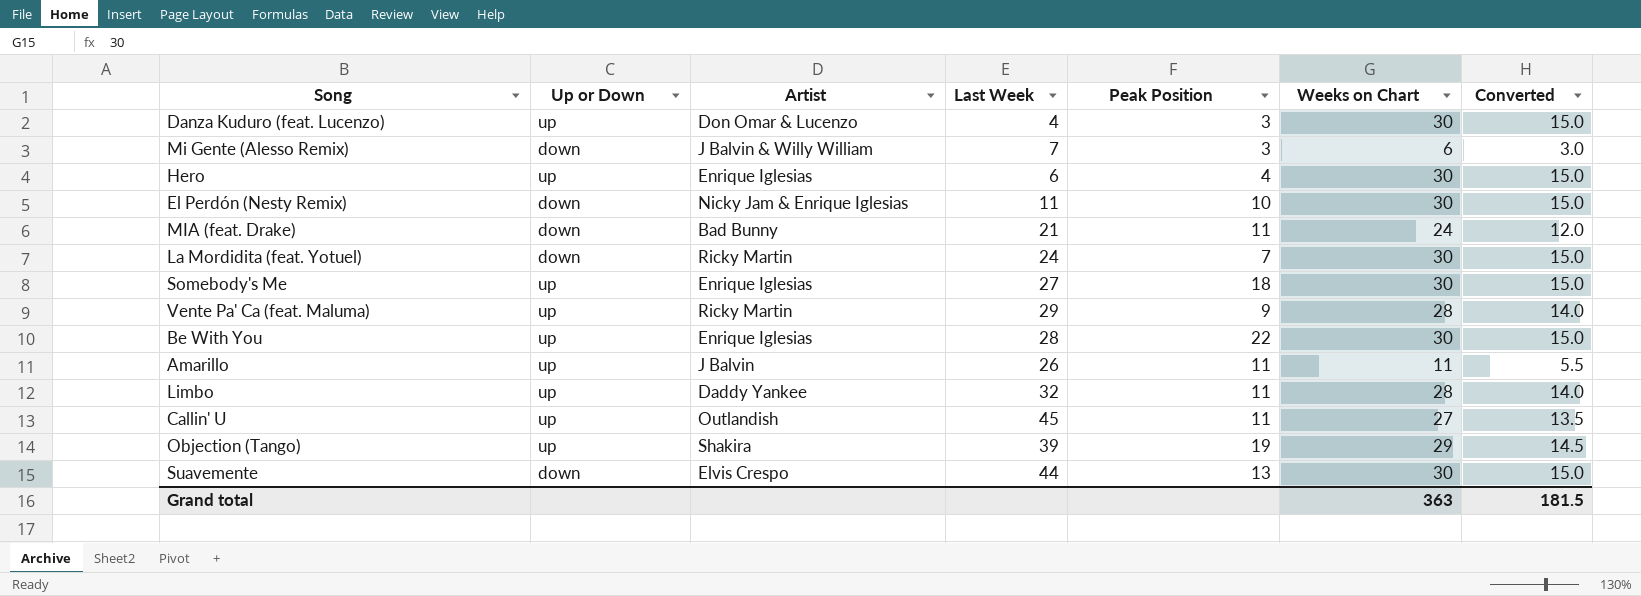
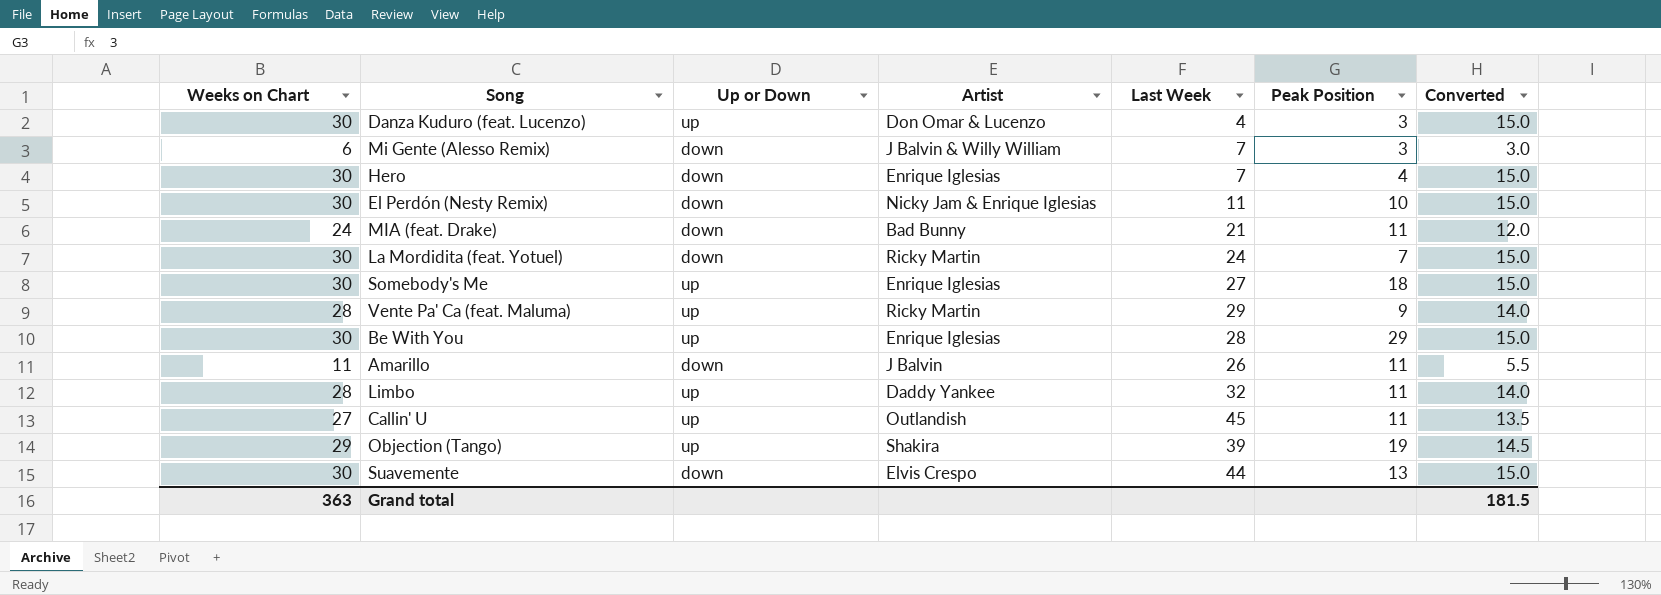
column Weeks on Chart | position: 6 -> 1
Hero | Up or Down: up -> down
Hero | Last Week: 6 -> 7
Be With You | Peak Position: 22 -> 29
Amarillo | Up or Down: up -> down

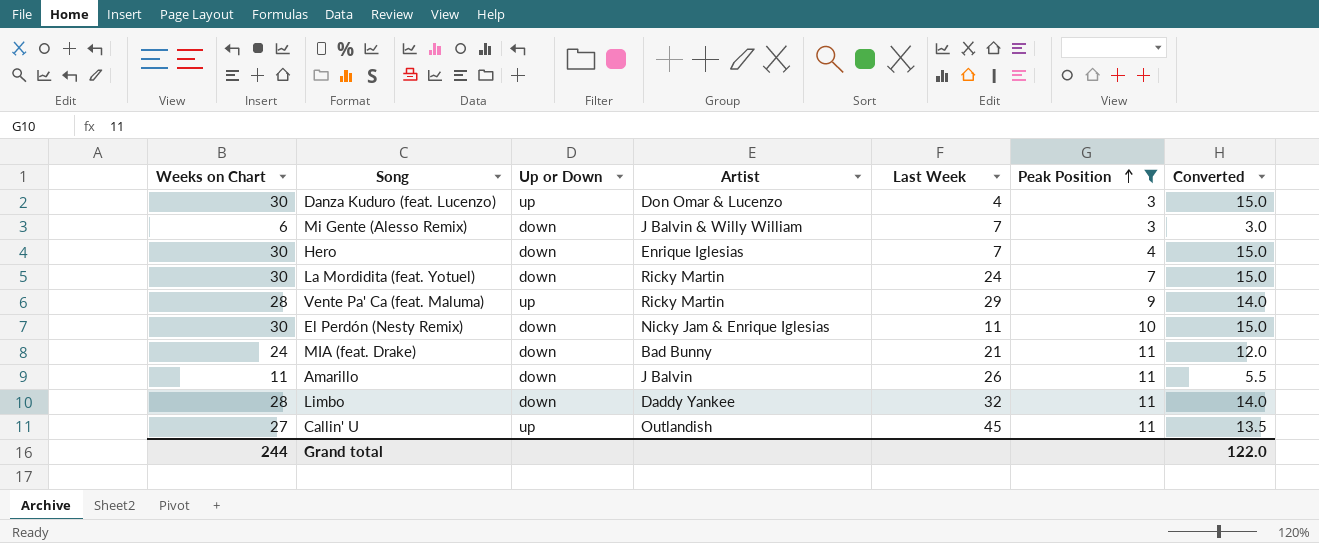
filter: none -> Peak Position <= 11
row order: none -> Peak Position ascending
Limbo | Up or Down: up -> down
Grand total | Weeks on Chart: 363 -> 244
Grand total | Converted: 181.5 -> 122.0

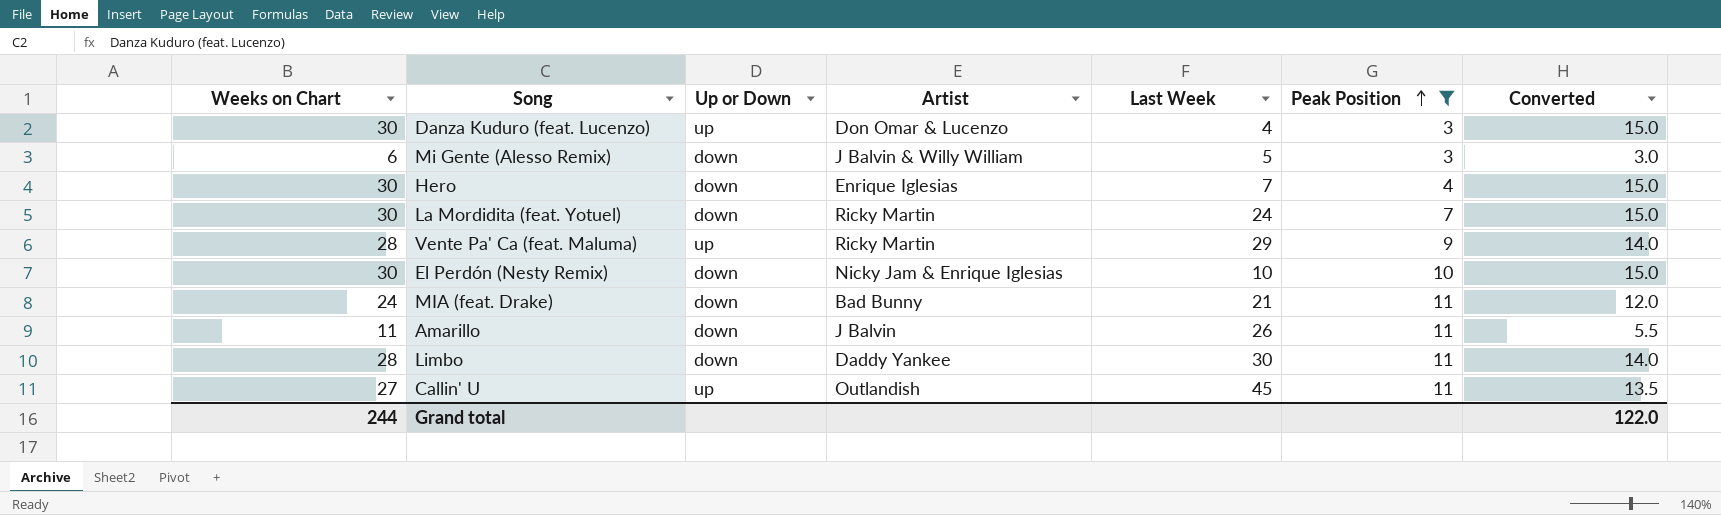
Mi Gente (Alesso Remix) | Last Week: 7 -> 5
El Perdón (Nesty Remix) | Last Week: 11 -> 10
Limbo | Last Week: 32 -> 30

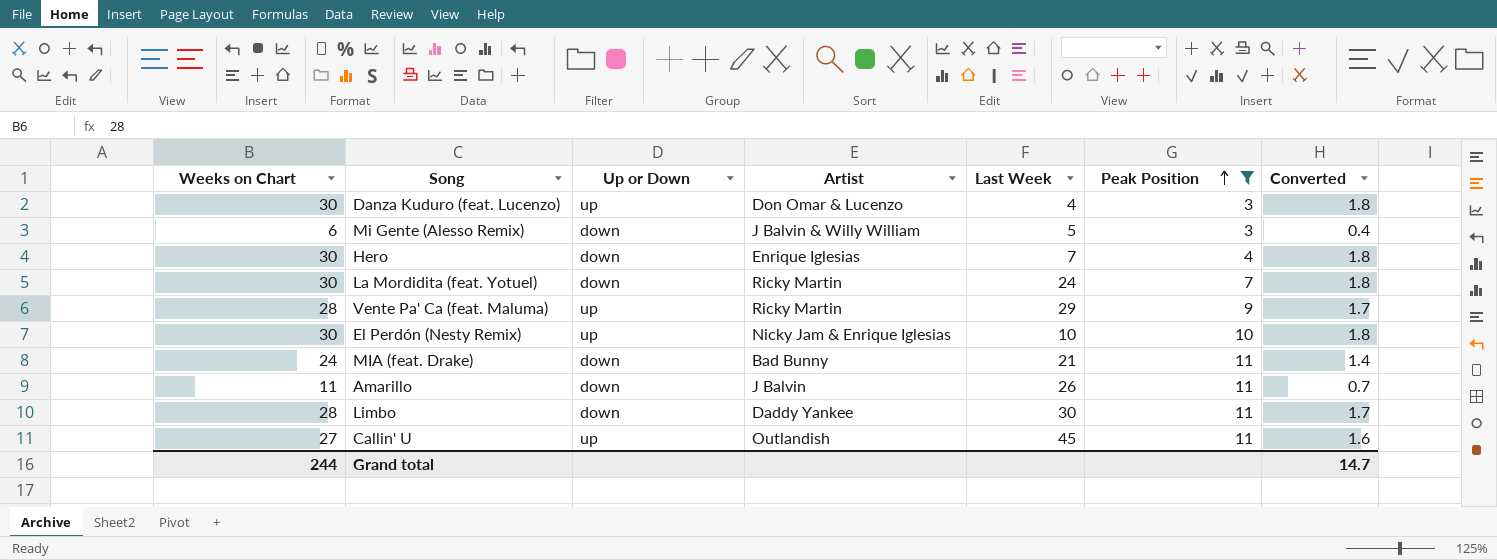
column Converted | formula: [Weeks on Chart] * 0.5 -> [Weeks on Chart] * 0.06
El Perdón (Nesty Remix) | Up or Down: down -> up
Grand total | Converted: 122.0 -> 14.7

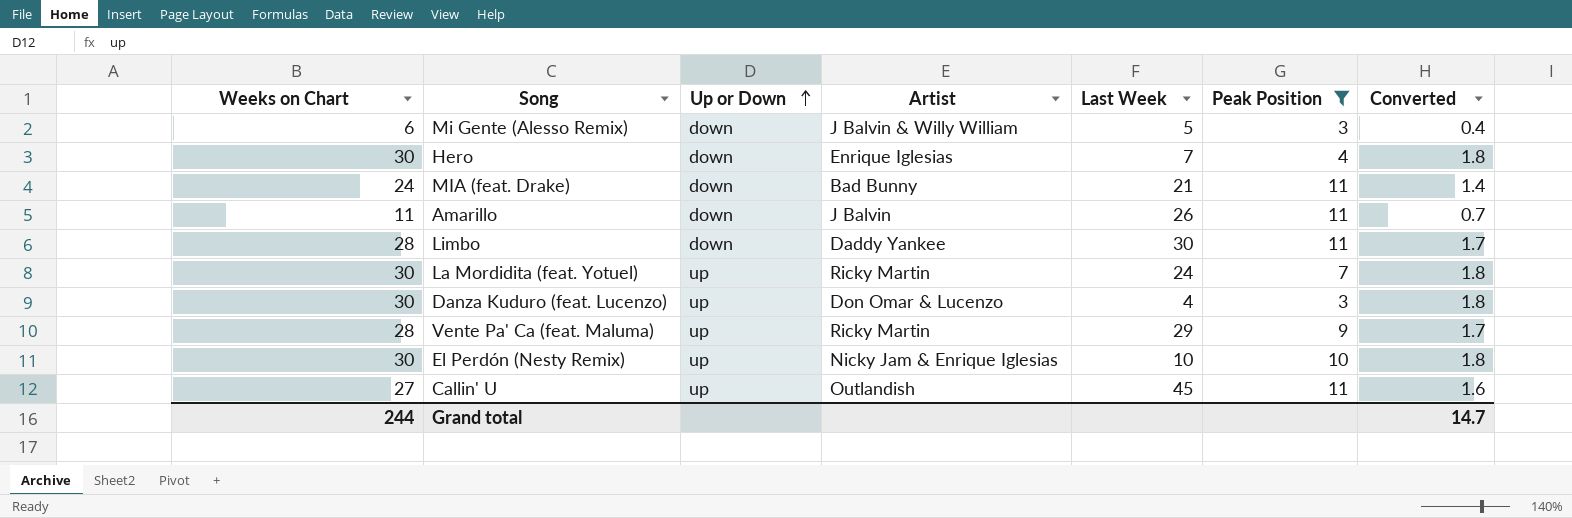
row order: Peak Position ascending -> Up or Down ascending
La Mordidita (feat. Yotuel) | Up or Down: down -> up

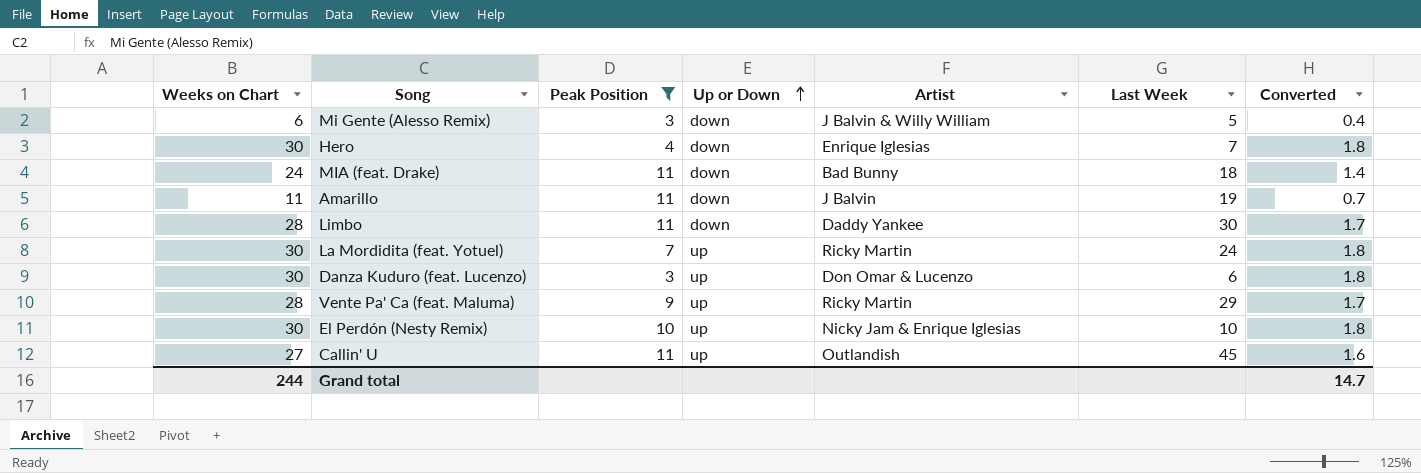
column Peak Position | position: 6 -> 3
MIA (feat. Drake) | Last Week: 21 -> 18
Amarillo | Last Week: 26 -> 19
Danza Kuduro (feat. Lucenzo) | Last Week: 4 -> 6

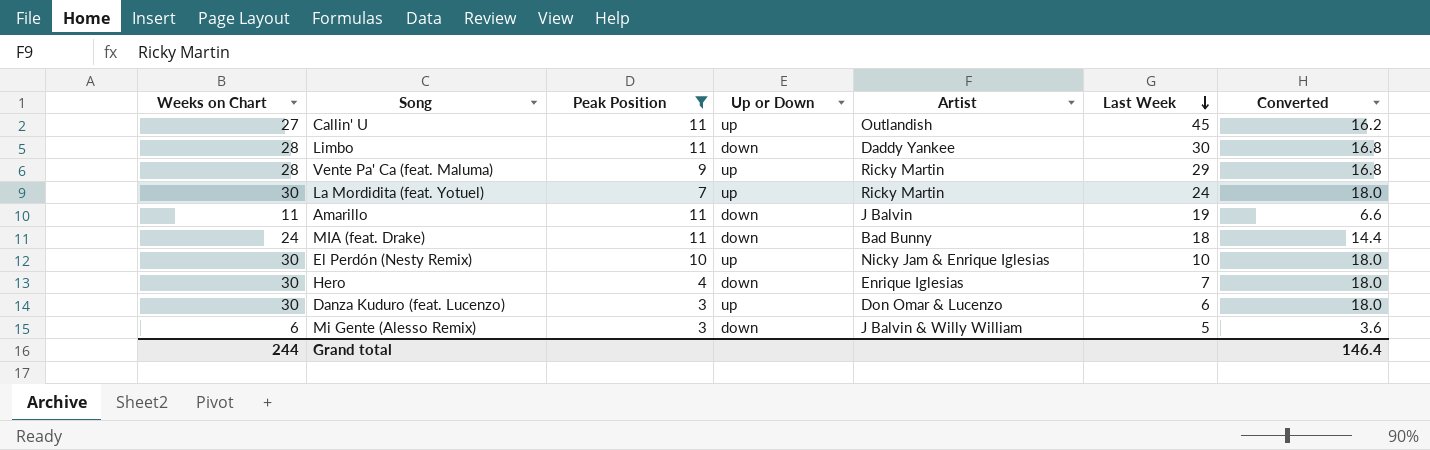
row order: Up or Down ascending -> Last Week descending
column Converted | formula: [Weeks on Chart] * 0.06 -> [Weeks on Chart] * 0.6
Grand total | Converted: 14.7 -> 146.4

